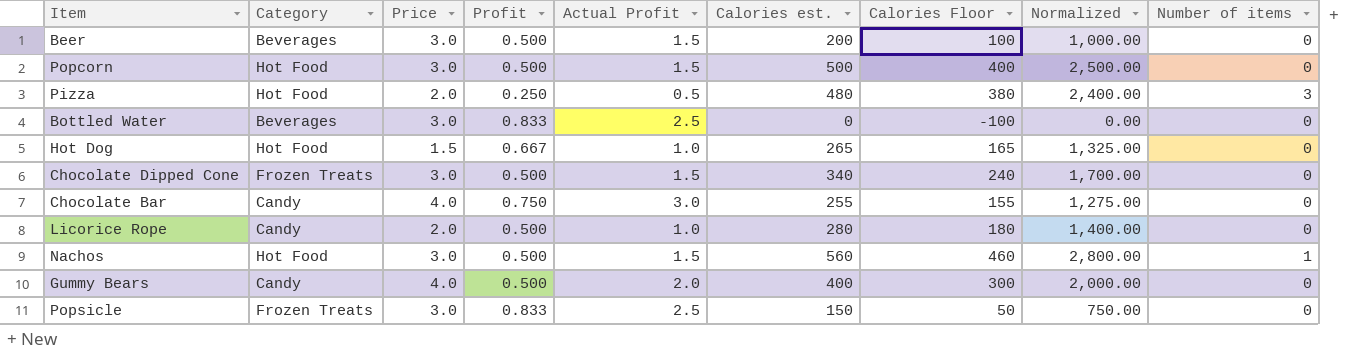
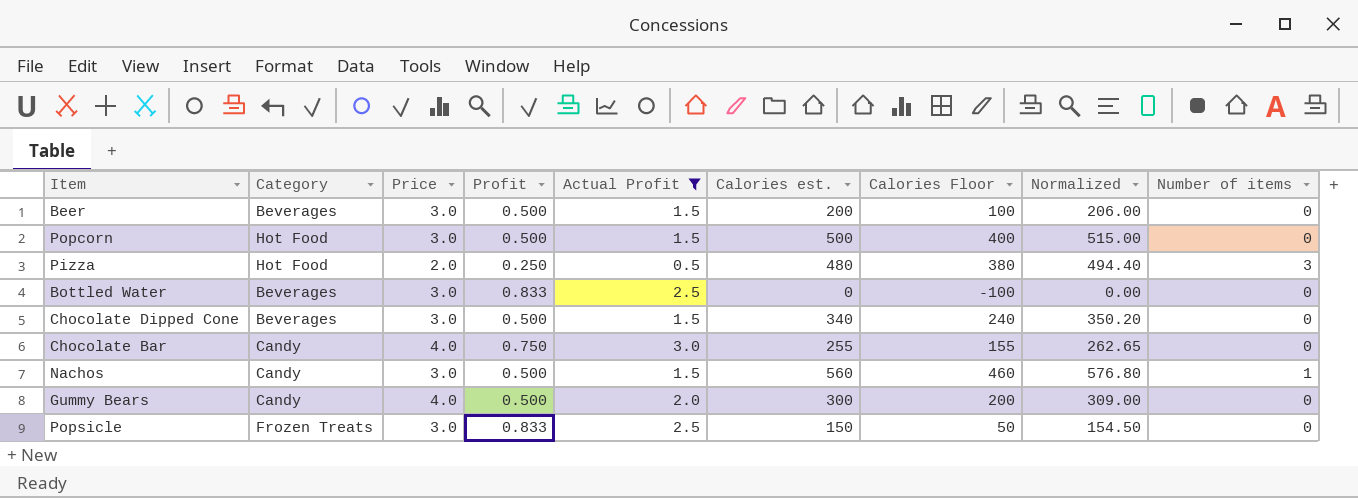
filter: none -> Actual Profit != 1.0
column Normalized | formula: [Calories est.] * 5 -> [Calories est.] * 1.03
Chocolate Dipped Cone | Category: Frozen Treats -> Beverages
Nachos | Category: Hot Food -> Candy
Gummy Bears | Calories est.: 400 -> 300
Gummy Bears | Calories Floor: 300 -> 200

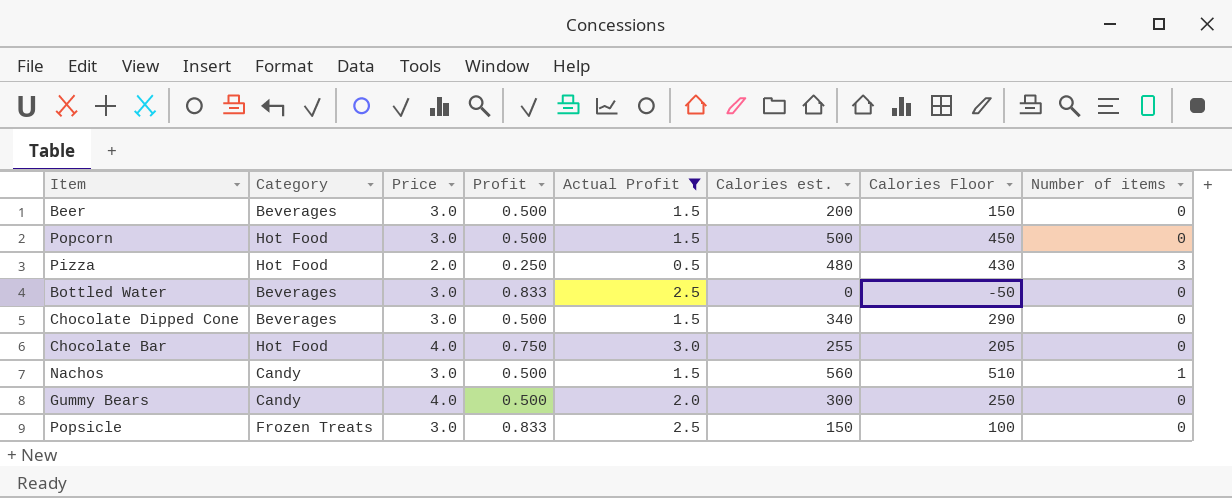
column Normalized | formula: [Calories est.] * 1.03 -> none
column Calories Floor | formula: [Calories est.] - 100 -> [Calories est.] - 50
Chocolate Bar | Category: Candy -> Hot Food

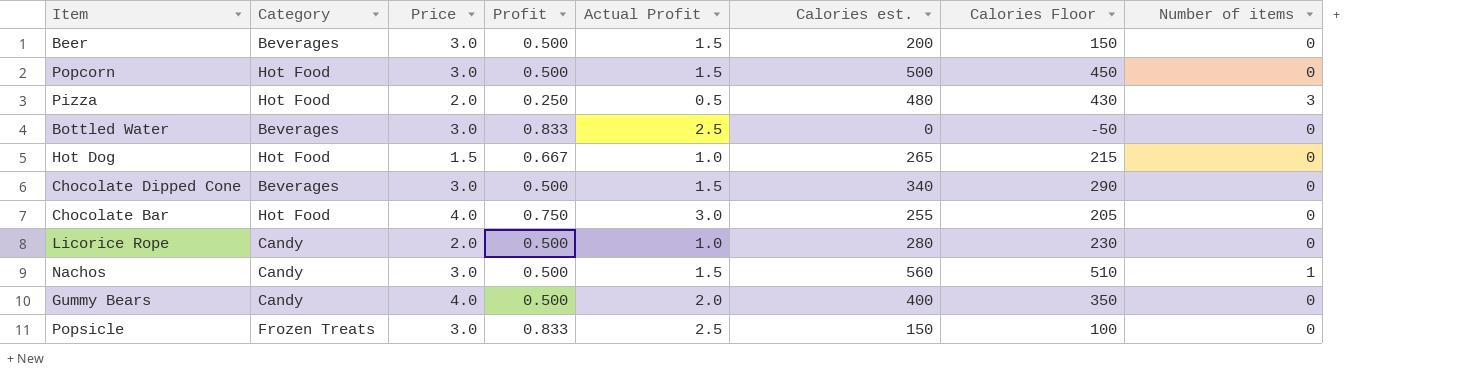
filter: Actual Profit != 1.0 -> none
Gummy Bears | Calories est.: 300 -> 400
Gummy Bears | Calories Floor: 250 -> 350

